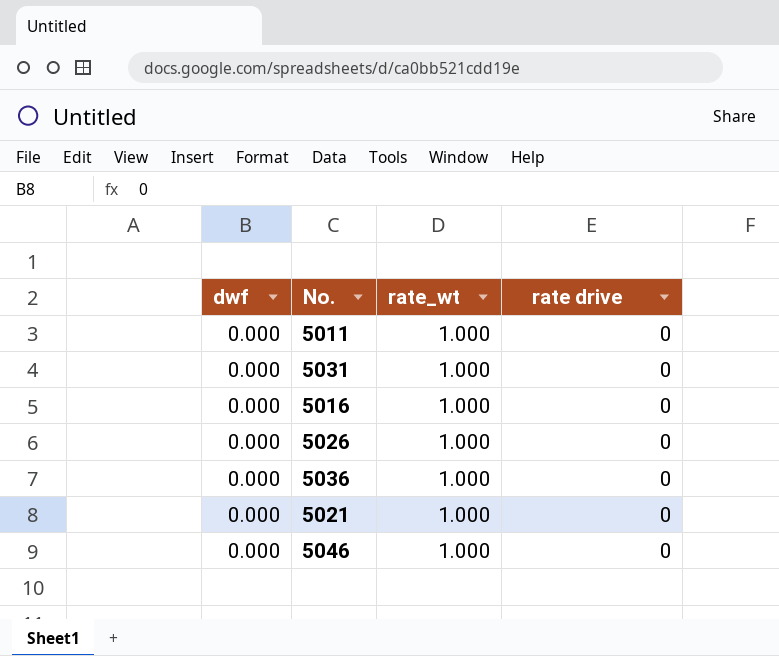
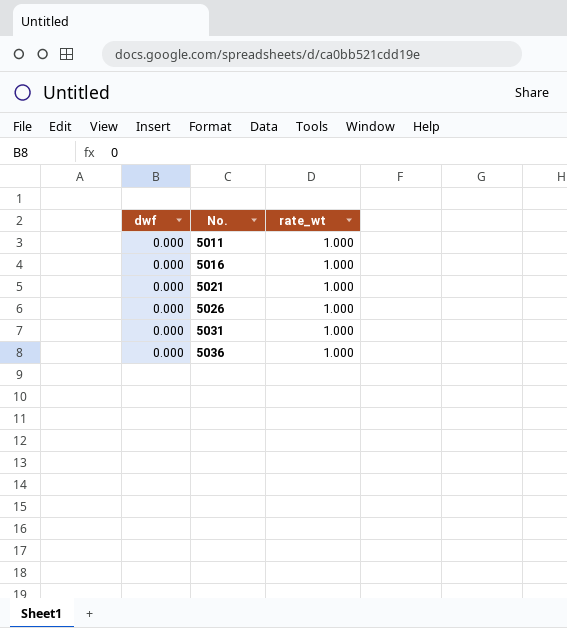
row order: none -> No. ascending
column rate drive | position: 4 -> none
row 5046: 0.000 | 1.000 | 0 -> none

